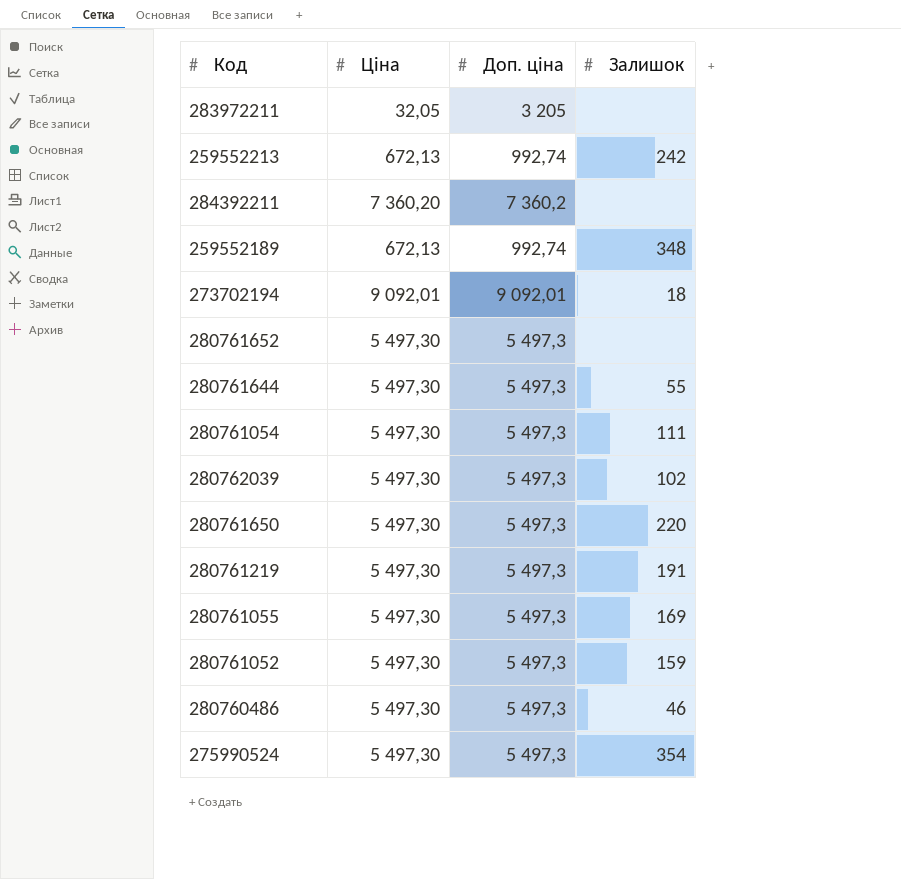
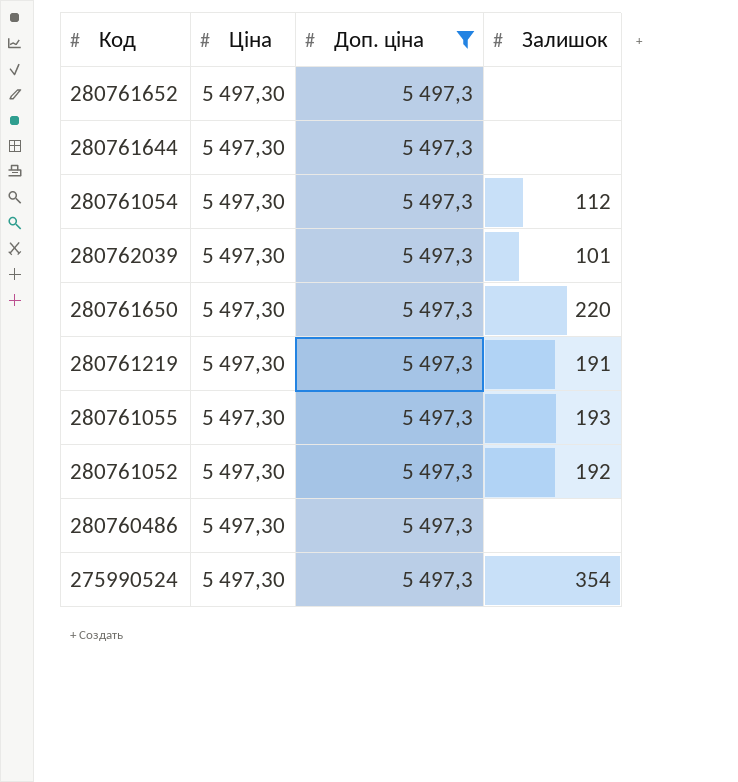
filter: none -> Доп. ціна = 5 497,3
280761644 | Залишок: 55 -> none
280761054 | Залишок: 111 -> 112
280762039 | Залишок: 102 -> 101
280761055 | Залишок: 169 -> 193
280761052 | Залишок: 159 -> 192
280760486 | Залишок: 46 -> none

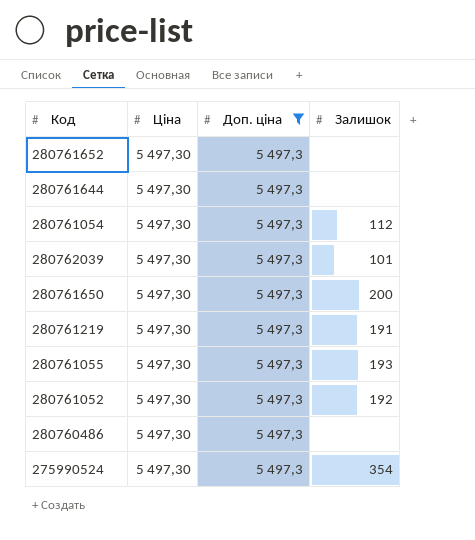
280761650 | Залишок: 220 -> 200

